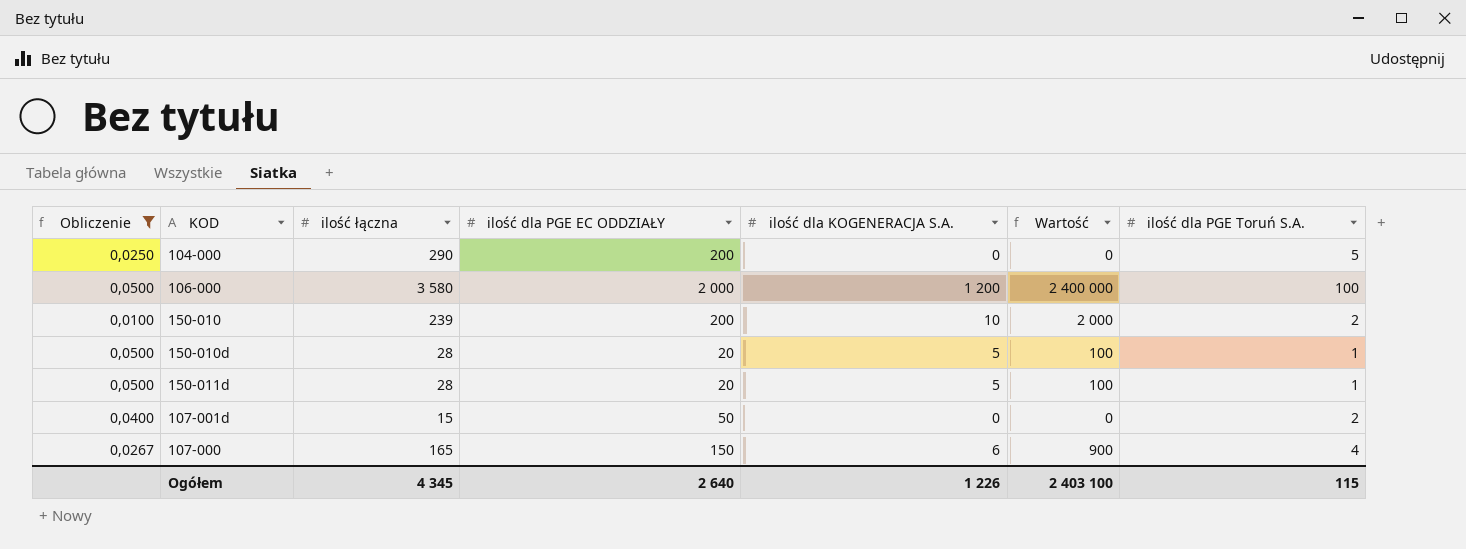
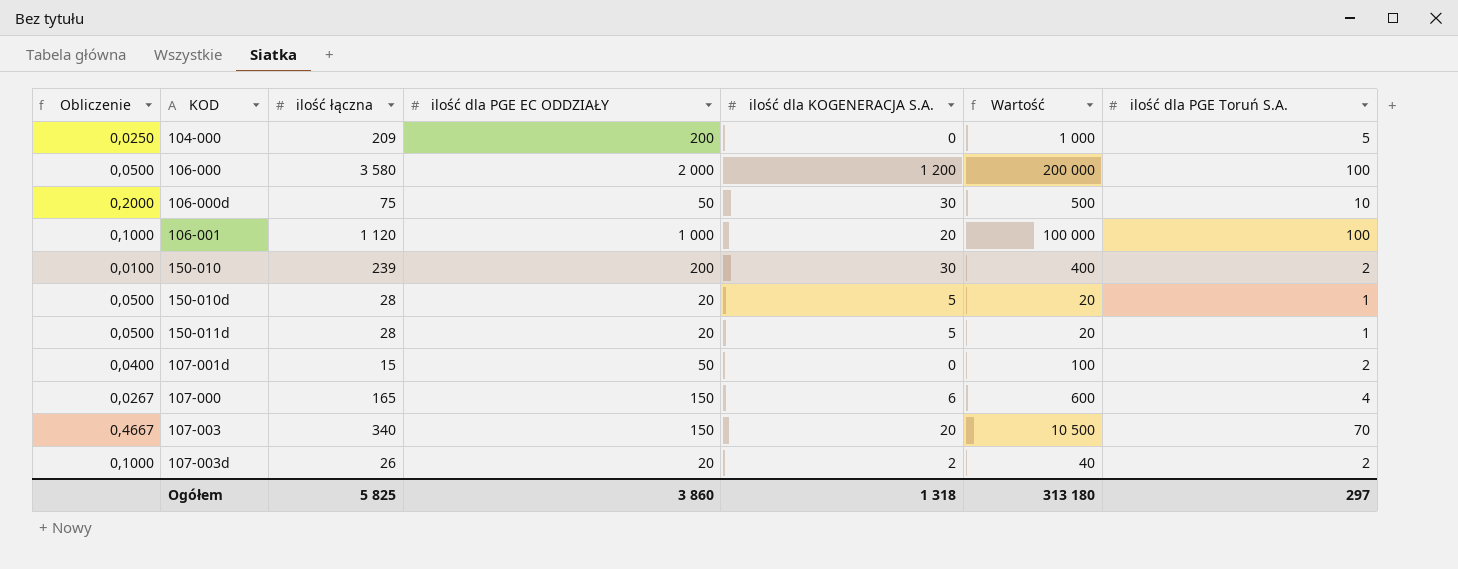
filter: Obliczenie <= 0,0500 -> none
column Wartość | formula: [ilość dla PGE EC ODDZIAŁY] * [ilość dla KOGENERACJA S.A.] -> [ilość dla PGE EC ODDZIAŁY] * [ilość dla PGE Toruń S.A.]
104-000 | ilość łączna: 290 -> 209
150-010 | ilość dla KOGENERACJA S.A.: 10 -> 30
Ogółem | ilość łączna: 4 345 -> 5 825
Ogółem | ilość dla PGE EC ODDZIAŁY: 2 640 -> 3 860
Ogółem | ilość dla KOGENERACJA S.A.: 1 226 -> 1 318
Ogółem | Wartość: 2 403 100 -> 313 180
Ogółem | ilość dla PGE Toruń S.A.: 115 -> 297

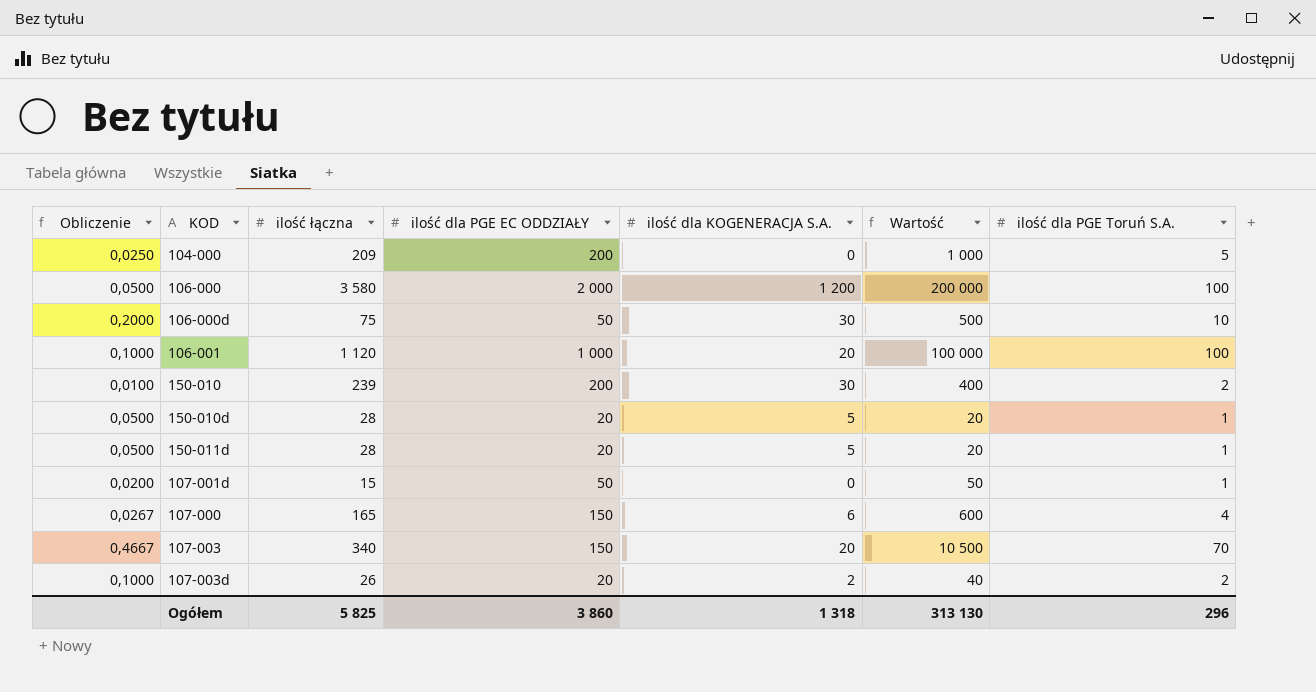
107-001d | Obliczenie: 0,0400 -> 0,0200
107-001d | Wartość: 100 -> 50
107-001d | ilość dla PGE Toruń S.A.: 2 -> 1
Ogółem | Wartość: 313 180 -> 313 130
Ogółem | ilość dla PGE Toruń S.A.: 297 -> 296

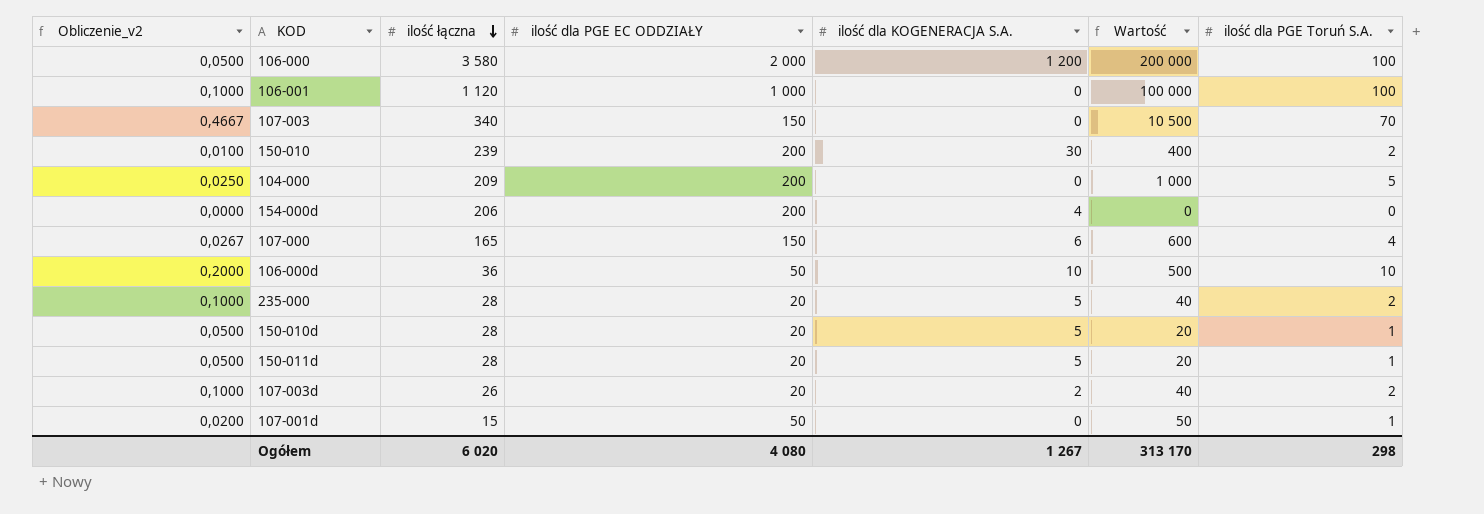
row order: none -> ilość łączna descending
column name: Obliczenie -> Obliczenie_v2
106-001 | ilość dla KOGENERACJA S.A.: 20 -> 0
107-003 | ilość dla KOGENERACJA S.A.: 20 -> 0
row 154-000d: none -> 0,0000 | 206 | 200 | 4 | 0 | 0
106-000d | ilość łączna: 75 -> 36
106-000d | ilość dla KOGENERACJA S.A.: 30 -> 10
row 235-000: none -> 0,1000 | 28 | 20 | 5 | 40 | 2
Ogółem | ilość łączna: 5 825 -> 6 020
Ogółem | ilość dla PGE EC ODDZIAŁY: 3 860 -> 4 080
Ogółem | ilość dla KOGENERACJA S.A.: 1 318 -> 1 267
Ogółem | Wartość: 313 130 -> 313 170
Ogółem | ilość dla PGE Toruń S.A.: 296 -> 298

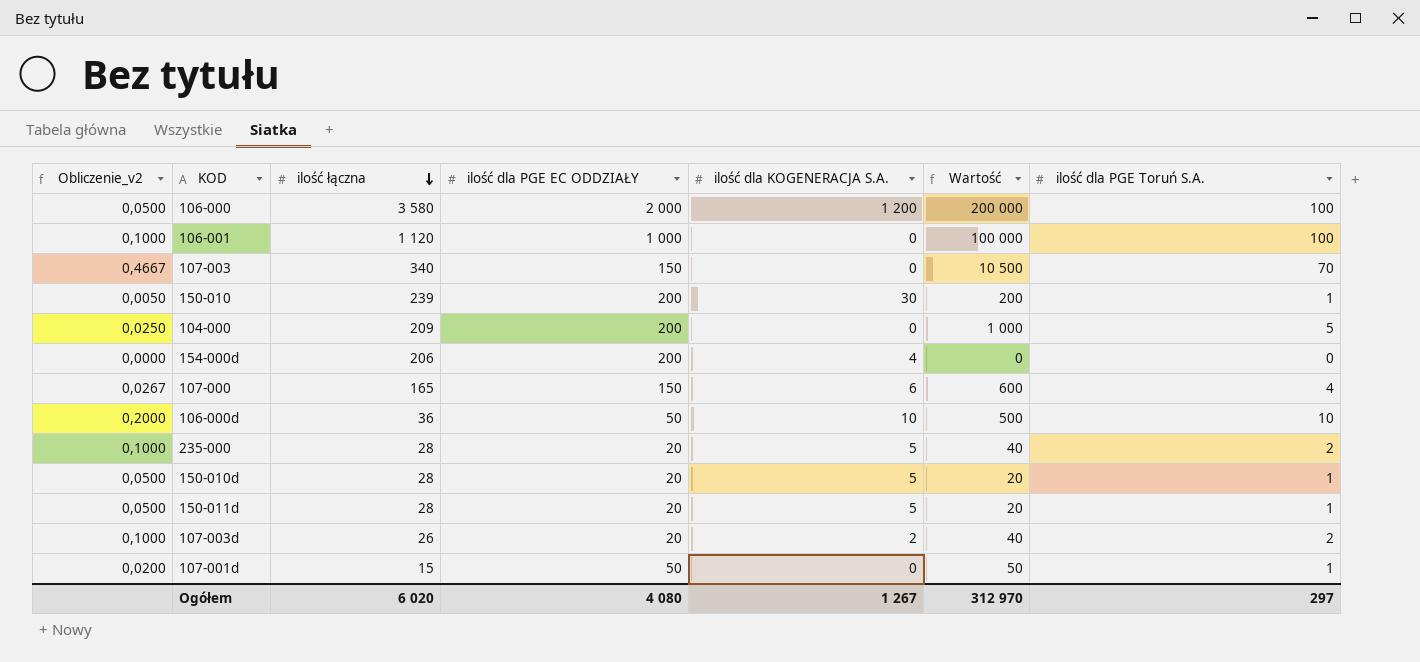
150-010 | Obliczenie_v2: 0,0100 -> 0,0050
150-010 | Wartość: 400 -> 200
150-010 | ilość dla PGE Toruń S.A.: 2 -> 1
Ogółem | Wartość: 313 170 -> 312 970
Ogółem | ilość dla PGE Toruń S.A.: 298 -> 297

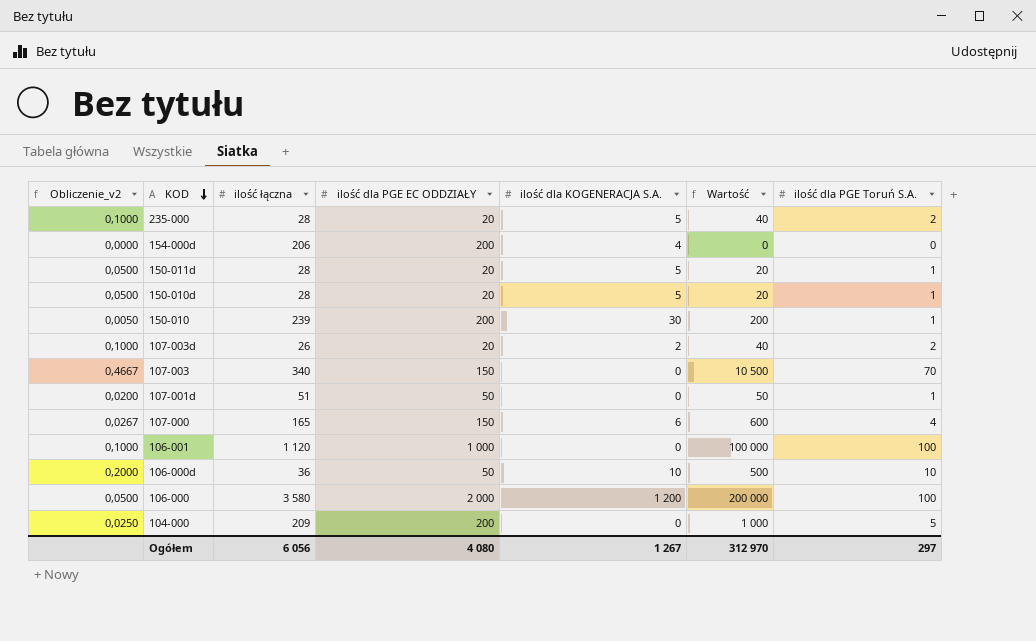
row order: ilość łączna descending -> KOD descending
107-001d | ilość łączna: 15 -> 51
Ogółem | ilość łączna: 6 020 -> 6 056

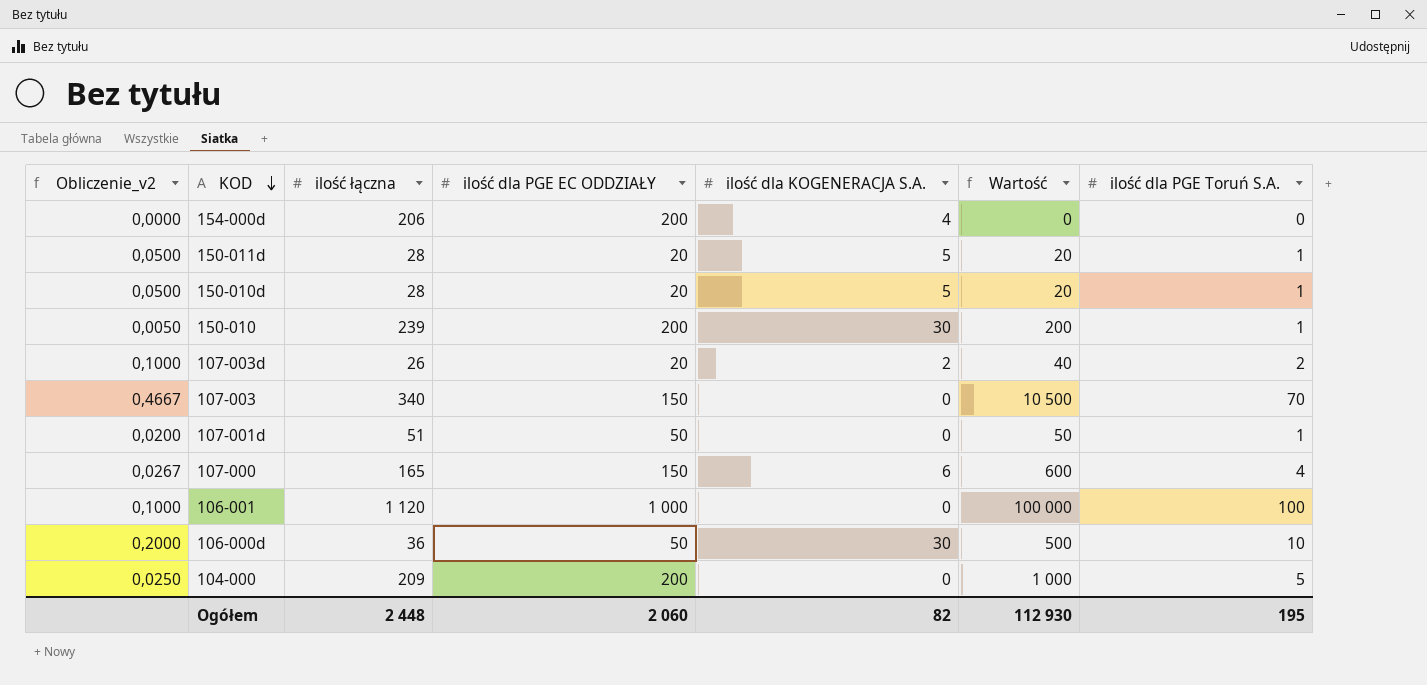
row 235-000: 0,1000 | 28 | 20 | 5 | 40 | 2 -> none
row 106-000: 0,0500 | 3 580 | 2 000 | 1 200 | 200 000 | 100 -> none
106-000d | ilość dla KOGENERACJA S.A.: 10 -> 30
Ogółem | ilość łączna: 6 056 -> 2 448
Ogółem | ilość dla PGE EC ODDZIAŁY: 4 080 -> 2 060
Ogółem | ilość dla KOGENERACJA S.A.: 1 267 -> 82
Ogółem | Wartość: 312 970 -> 112 930
Ogółem | ilość dla PGE Toruń S.A.: 297 -> 195

